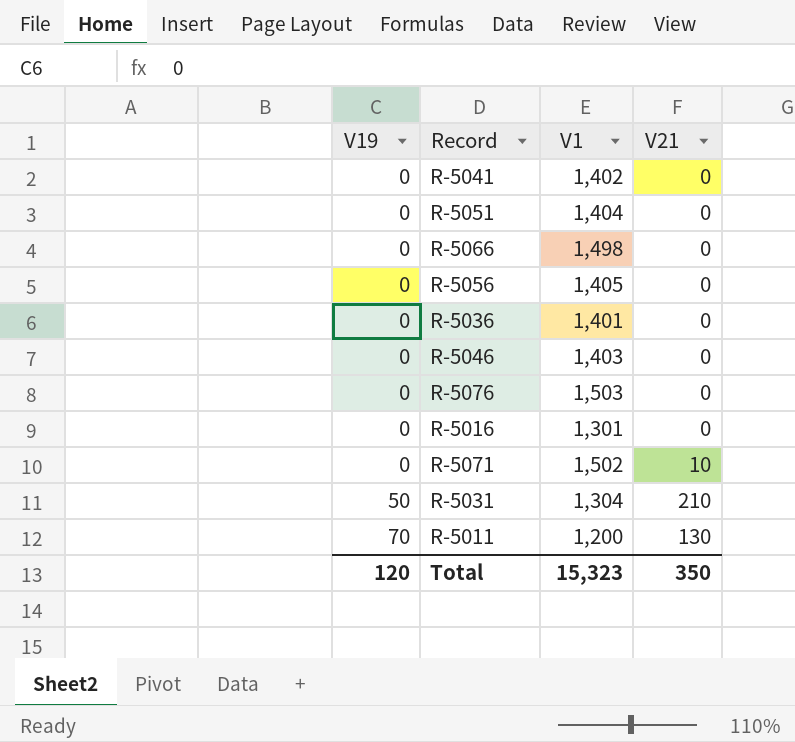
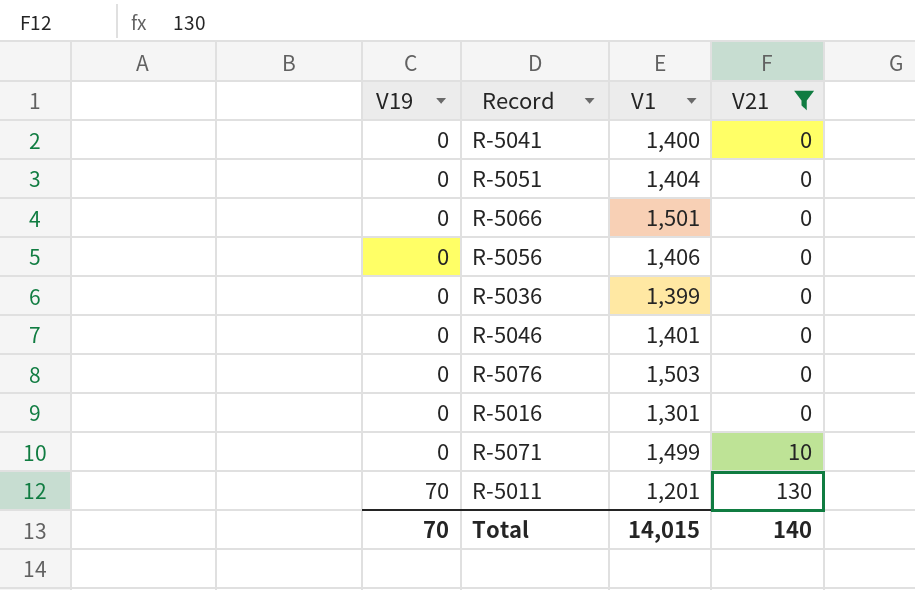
filter: none -> V21 != 210
R-5041 | V1: 1,402 -> 1,400
R-5066 | V1: 1,498 -> 1,501
R-5056 | V1: 1,405 -> 1,406
R-5036 | V1: 1,401 -> 1,399
R-5046 | V1: 1,403 -> 1,401
R-5071 | V1: 1,502 -> 1,499
R-5011 | V1: 1,200 -> 1,201
Total | V19: 120 -> 70
Total | V1: 15,323 -> 14,015
Total | V21: 350 -> 140

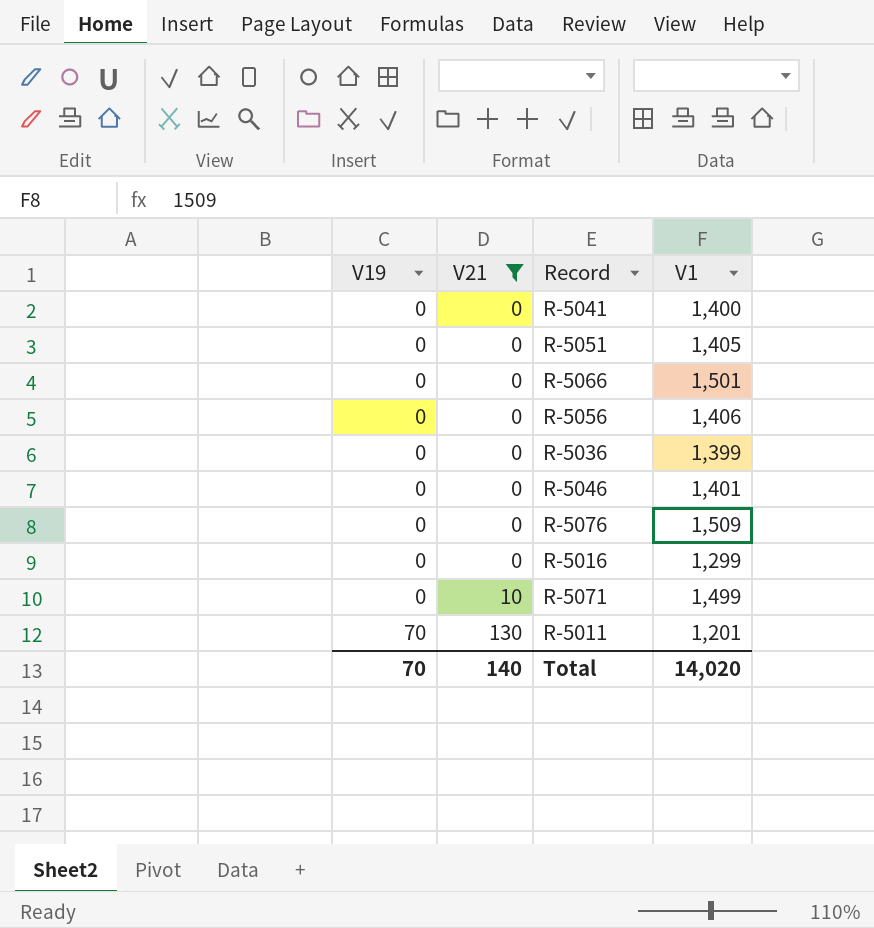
column V21 | position: 4 -> 2
R-5051 | V1: 1,404 -> 1,405
R-5076 | V1: 1,503 -> 1,509
R-5016 | V1: 1,301 -> 1,299
Total | V1: 14,015 -> 14,020

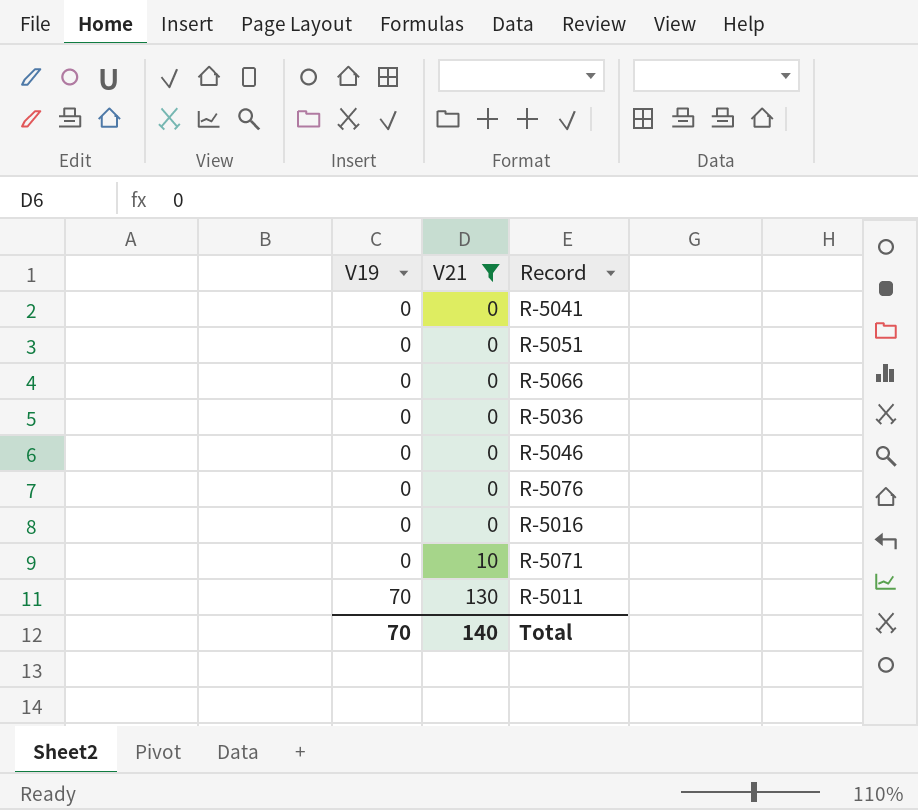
column V1 | position: 4 -> none
row R-5056: 0 | 0 | 1,406 -> none

